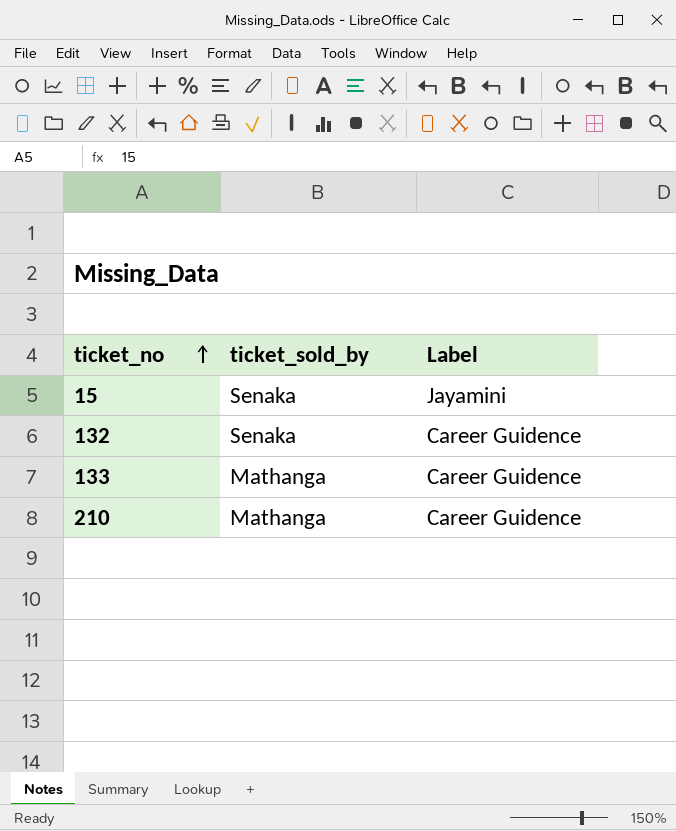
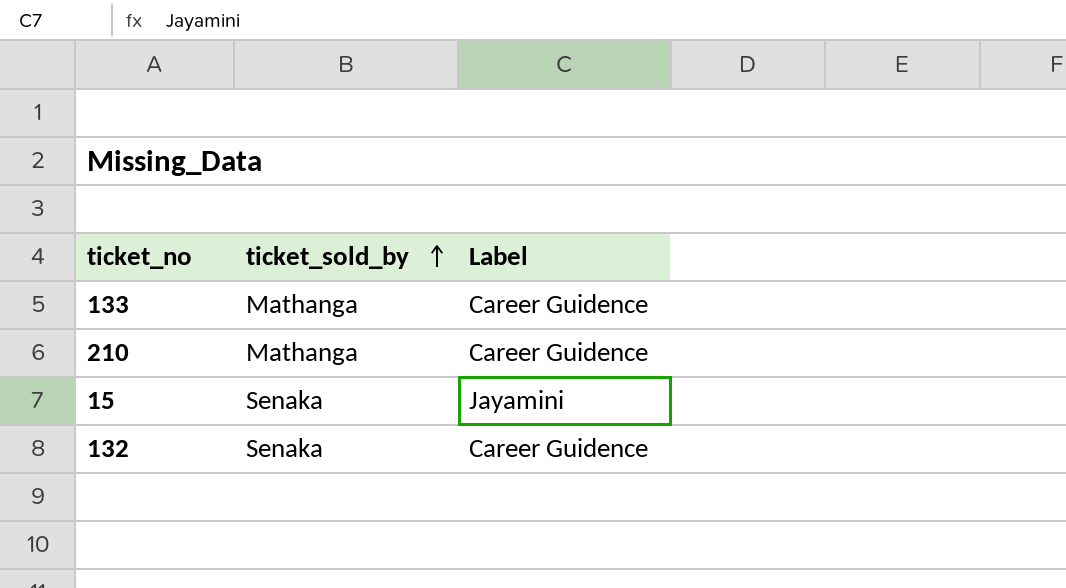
row order: ticket_no ascending -> ticket_sold_by ascending

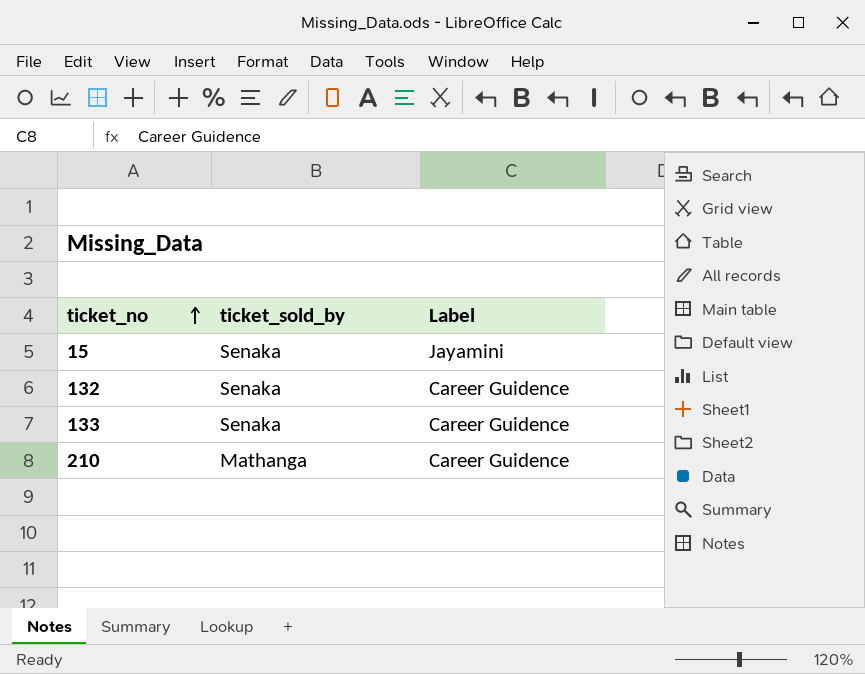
row order: ticket_sold_by ascending -> ticket_no ascending
133 | ticket_sold_by: Mathanga -> Senaka

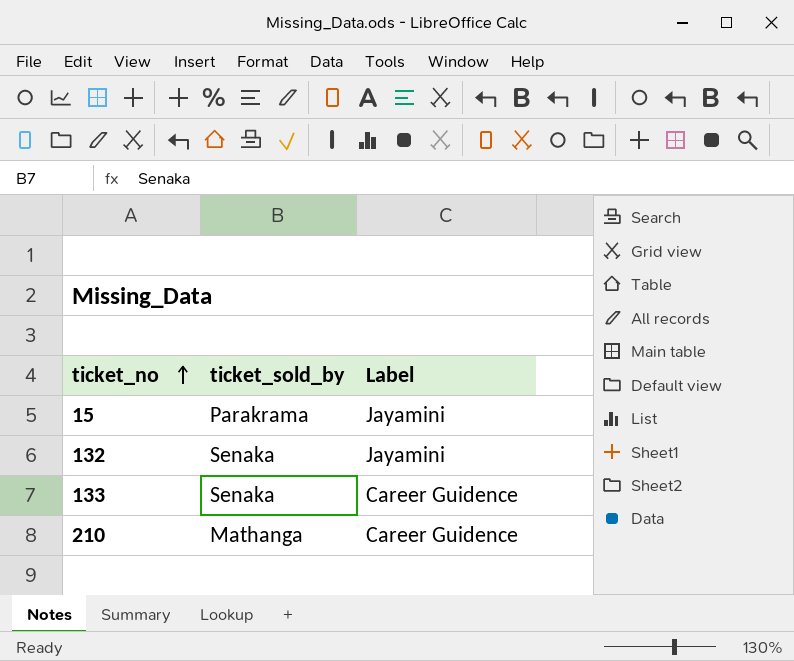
15 | ticket_sold_by: Senaka -> Parakrama
132 | Label: Career Guidence -> Jayamini

